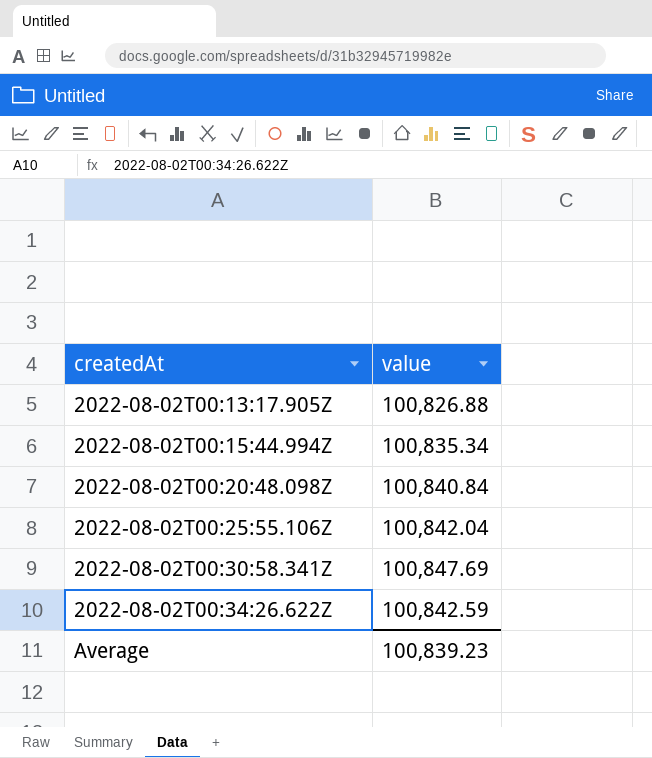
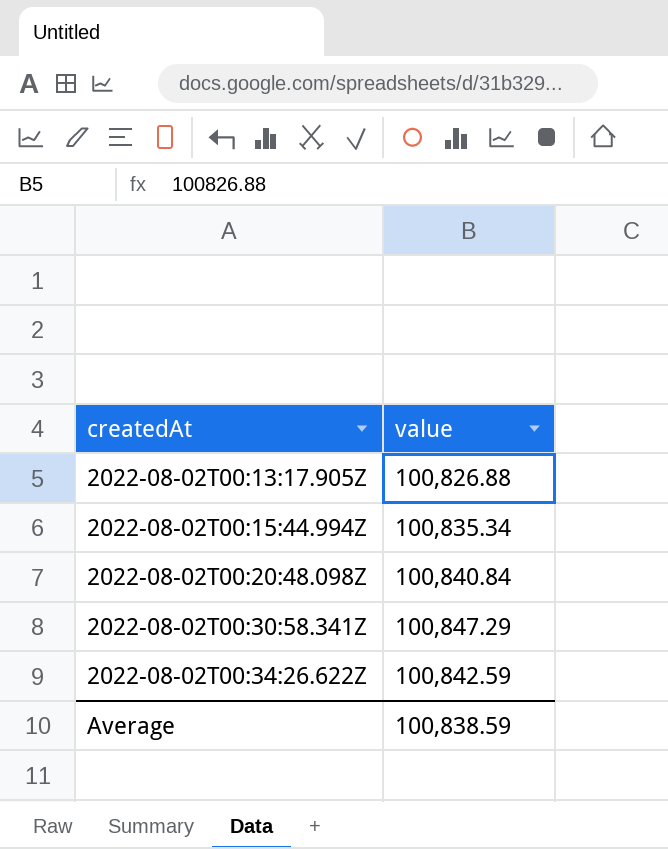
row 2022-08-02T00:25:55.106Z: 100,842.04 -> none
2022-08-02T00:30:58.341Z | value: 100,847.69 -> 100,847.29
Average | value: 100,839.23 -> 100,838.59

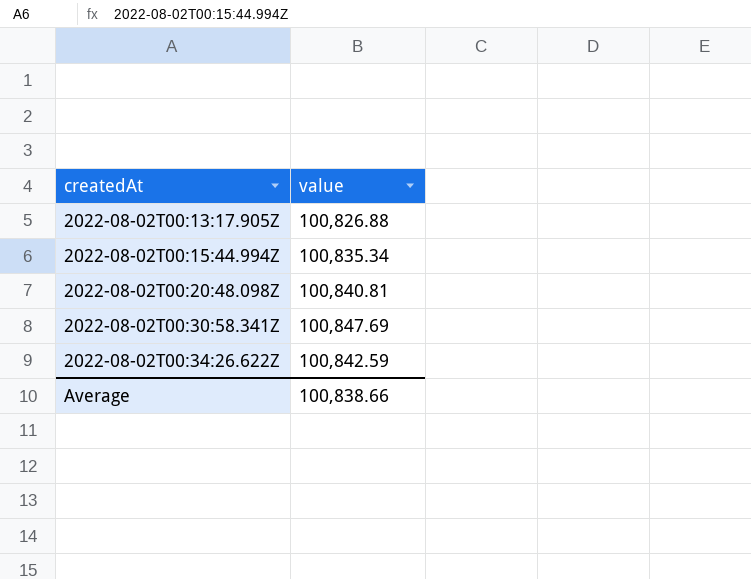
2022-08-02T00:20:48.098Z | value: 100,840.84 -> 100,840.81
2022-08-02T00:30:58.341Z | value: 100,847.29 -> 100,847.69
Average | value: 100,838.59 -> 100,838.66

